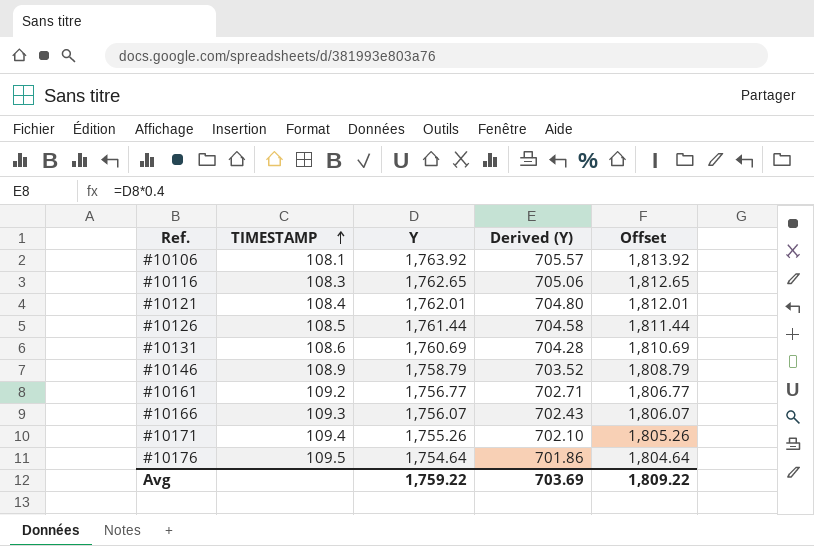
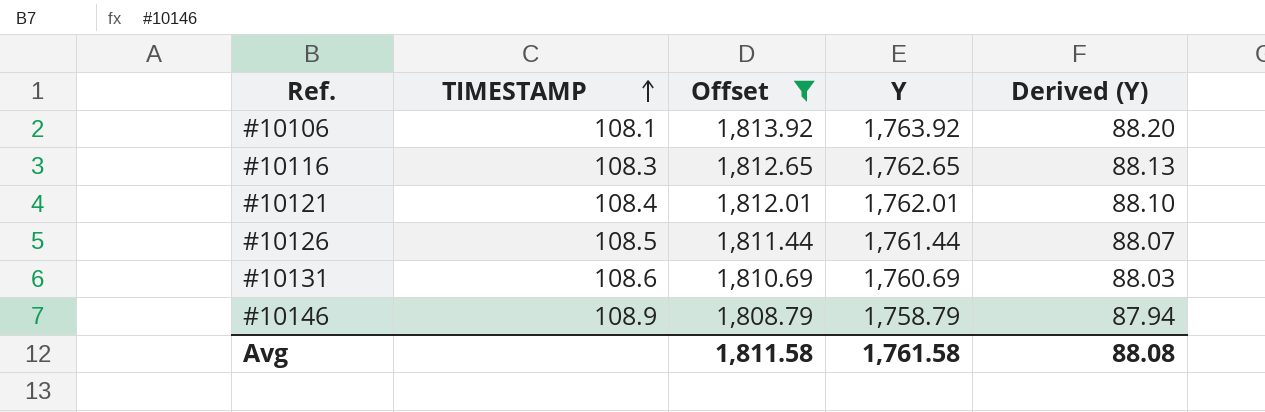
filter: none -> Offset >= 1,808.79
column Offset | position: 5 -> 3
column Derived (Y) | formula: [Y] * 0.4 -> [Y] * 0.05
Avg | Offset: 1,809.22 -> 1,811.58
Avg | Y: 1,759.22 -> 1,761.58
Avg | Derived (Y): 703.69 -> 88.08

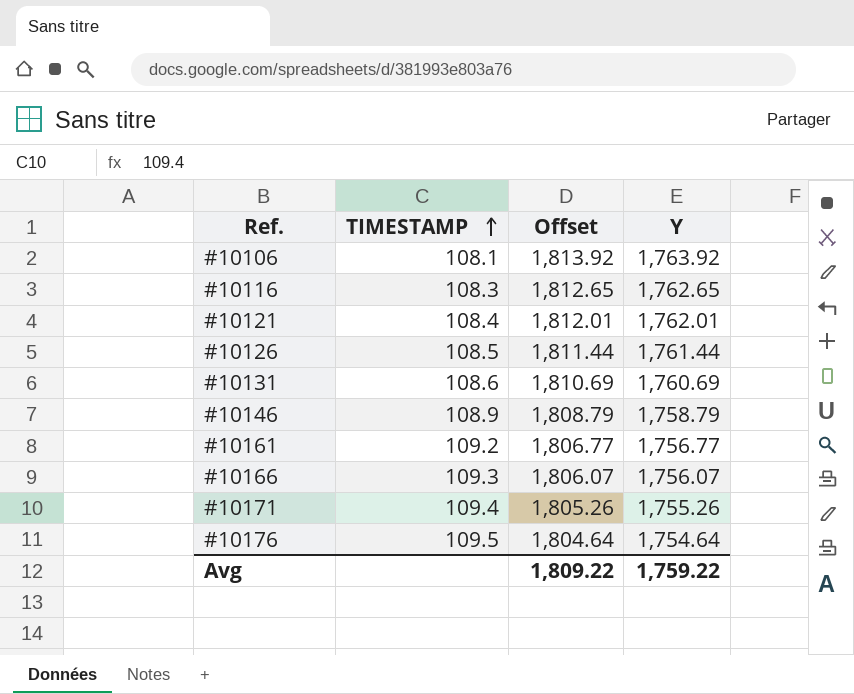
filter: Offset >= 1,808.79 -> none
column Derived (Y) | formula: [Y] * 0.05 -> none
Avg | Offset: 1,811.58 -> 1,809.22
Avg | Y: 1,761.58 -> 1,759.22

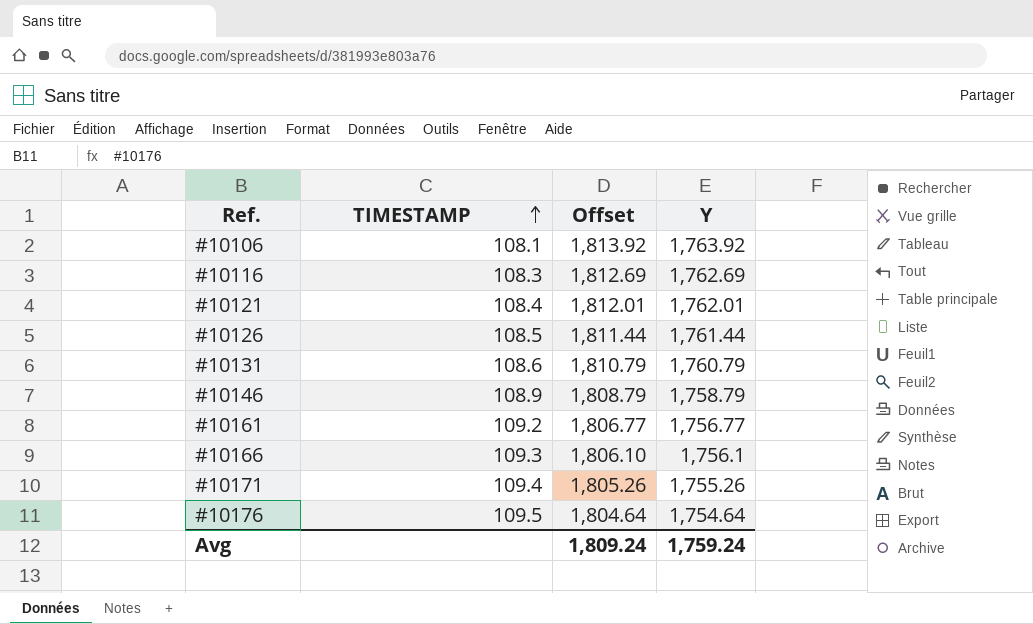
#10116 | Offset: 1,812.65 -> 1,812.69
#10116 | Y: 1,762.65 -> 1,762.69
#10131 | Offset: 1,810.69 -> 1,810.79
#10131 | Y: 1,760.69 -> 1,760.79
#10166 | Offset: 1,806.07 -> 1,806.10
#10166 | Y: 1,756.07 -> 1,756.1
Avg | Offset: 1,809.22 -> 1,809.24
Avg | Y: 1,759.22 -> 1,759.24

